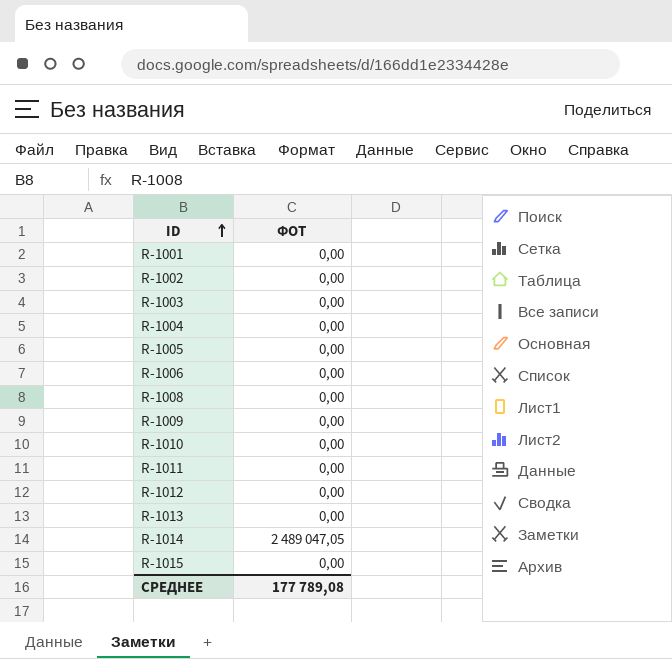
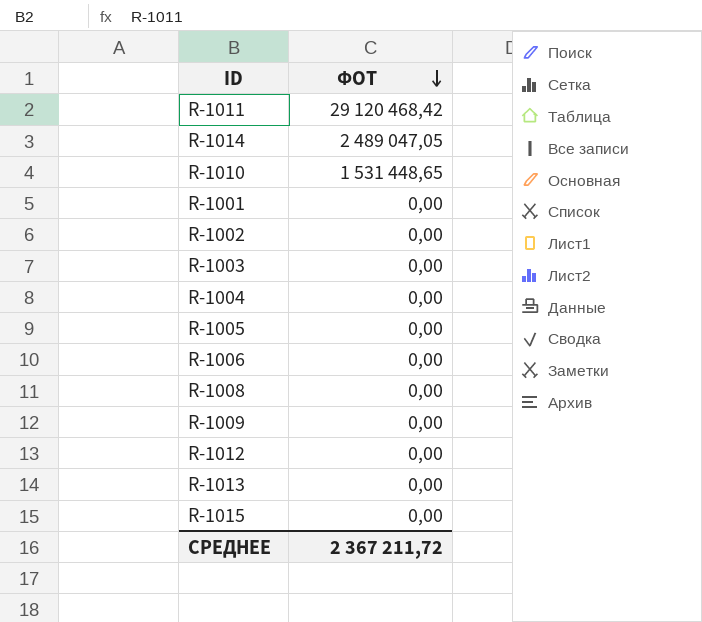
row order: ID ascending -> ФОТ descending
R-1011 | ФОТ: 0,00 -> 29 120 468,42
R-1010 | ФОТ: 0,00 -> 1 531 448,65
СРЕДНЕЕ | ФОТ: 177 789,08 -> 2 367 211,72

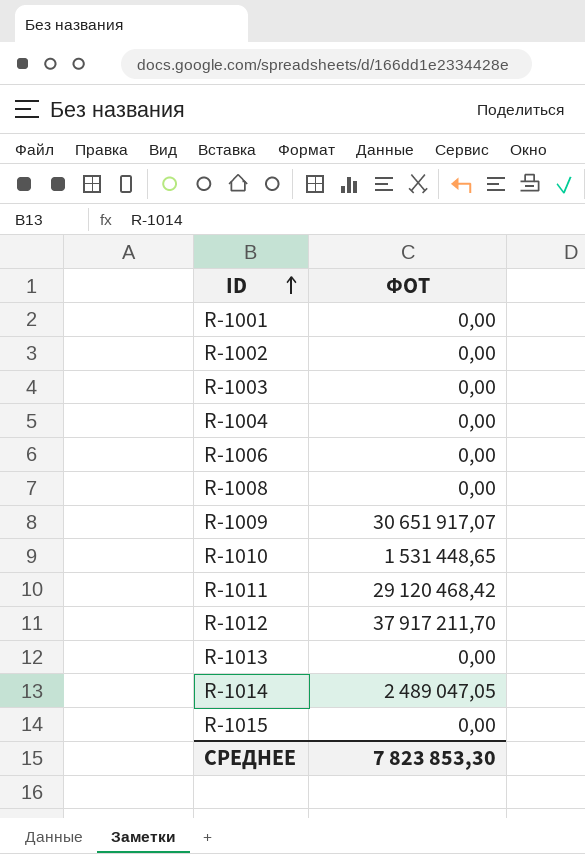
row order: ФОТ descending -> ID ascending
row R-1005: 0,00 -> none
R-1009 | ФОТ: 0,00 -> 30 651 917,07
R-1012 | ФОТ: 0,00 -> 37 917 211,70
СРЕДНЕЕ | ФОТ: 2 367 211,72 -> 7 823 853,30

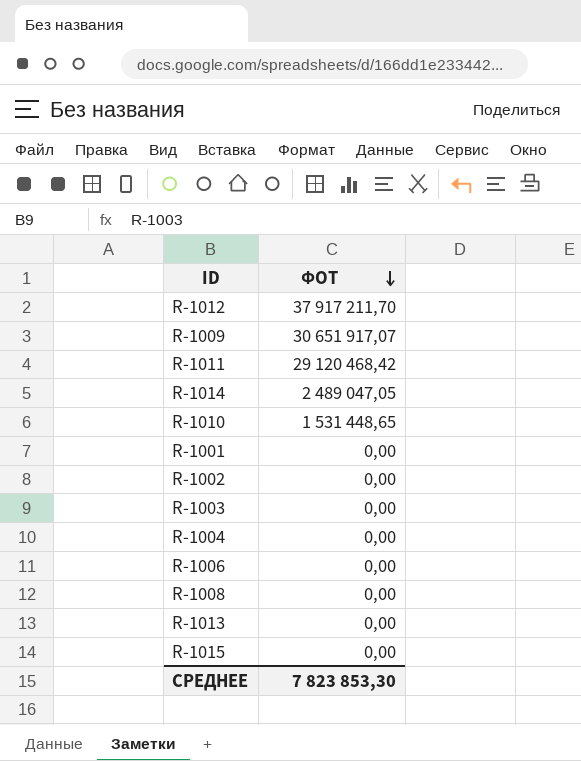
row order: ID ascending -> ФОТ descending

